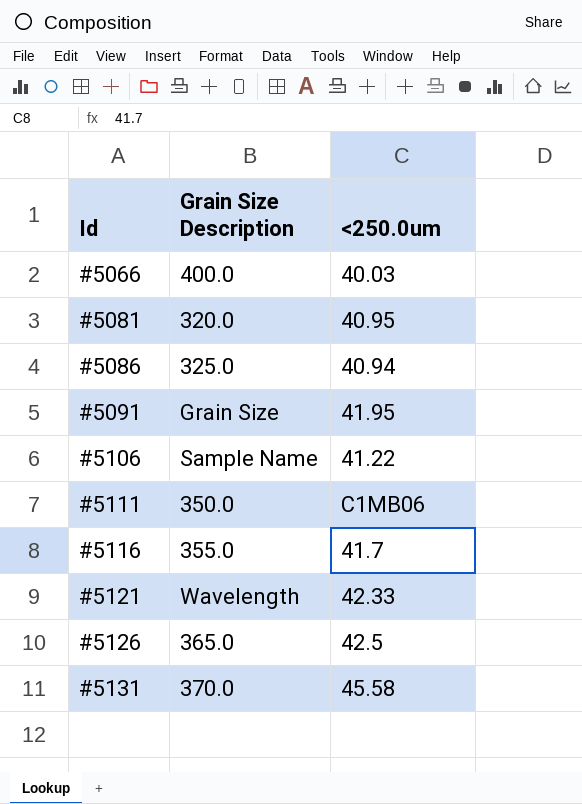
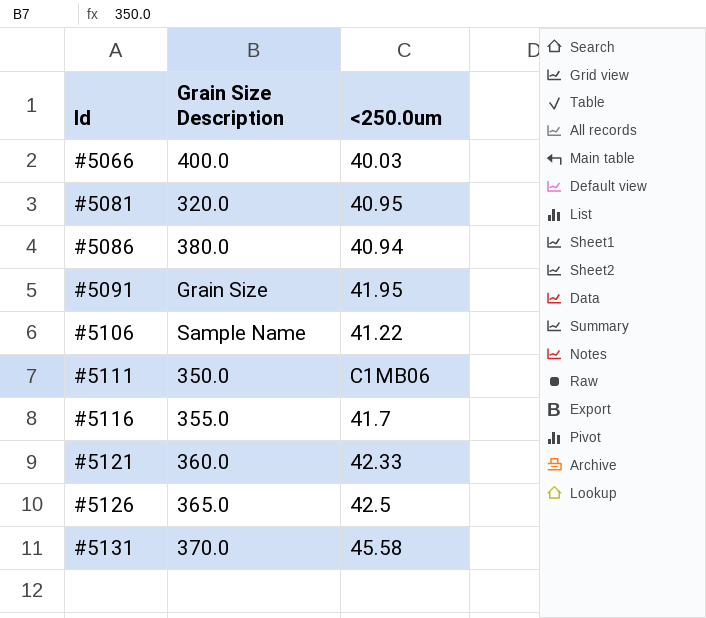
#5086 | Grain Size Description: 325.0 -> 380.0
#5121 | Grain Size Description: Wavelength -> 360.0

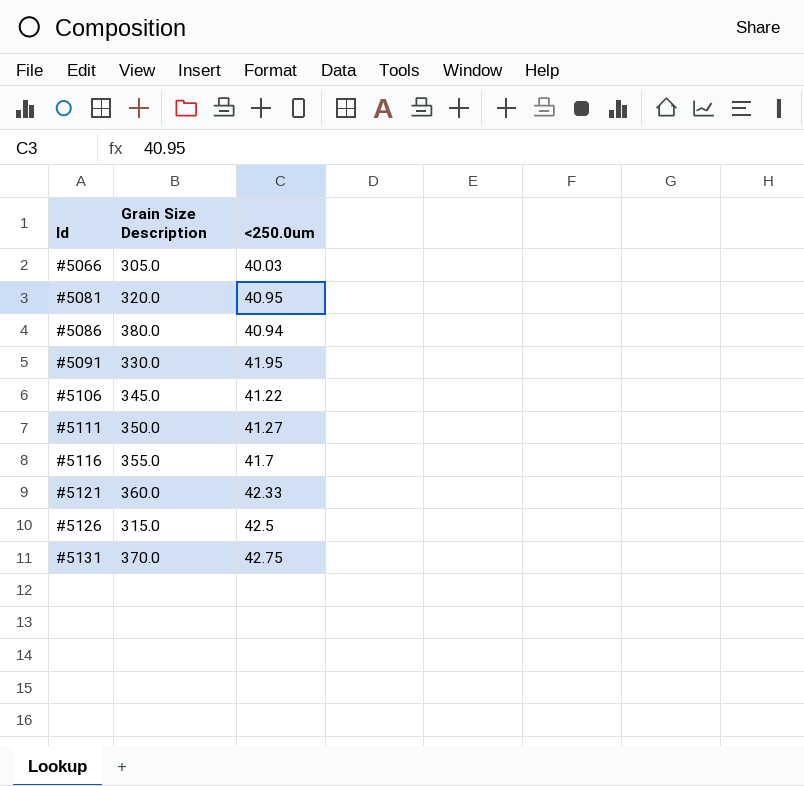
#5066 | Grain Size Description: 400.0 -> 305.0
#5091 | Grain Size Description: Grain Size -> 330.0
#5106 | Grain Size Description: Sample Name -> 345.0
#5111 | <250.0um: C1MB06 -> 41.27
#5126 | Grain Size Description: 365.0 -> 315.0
#5131 | <250.0um: 45.58 -> 42.75

